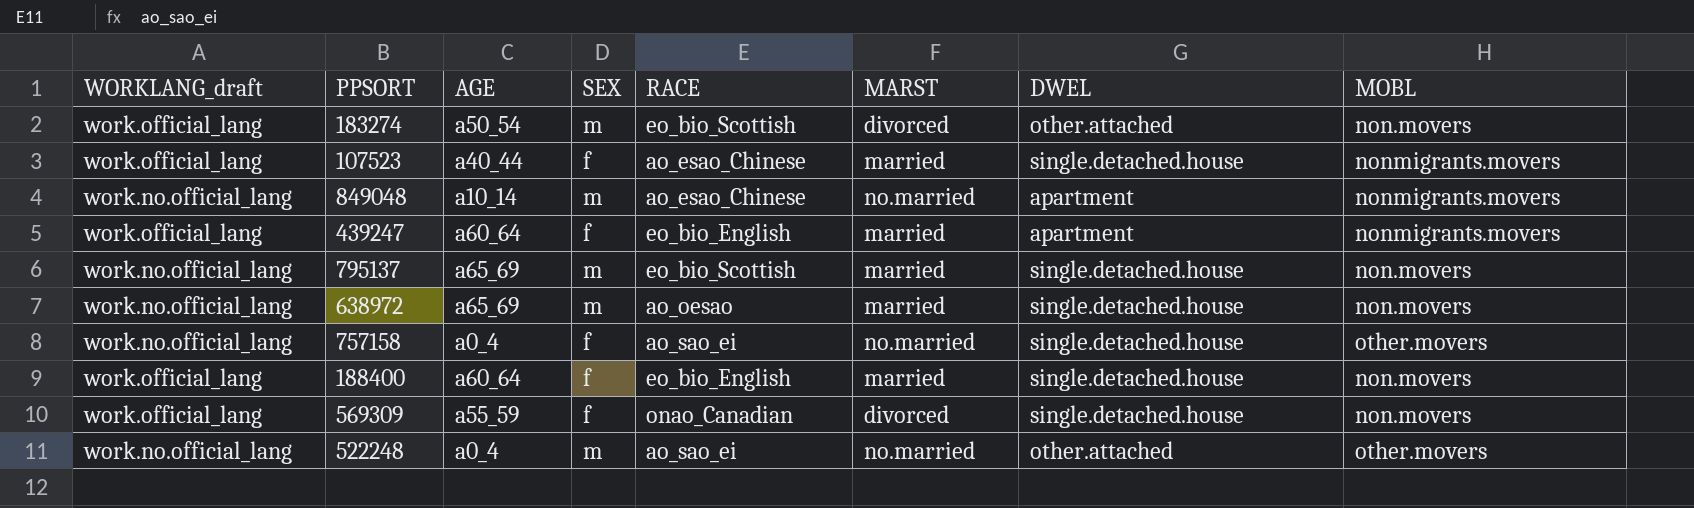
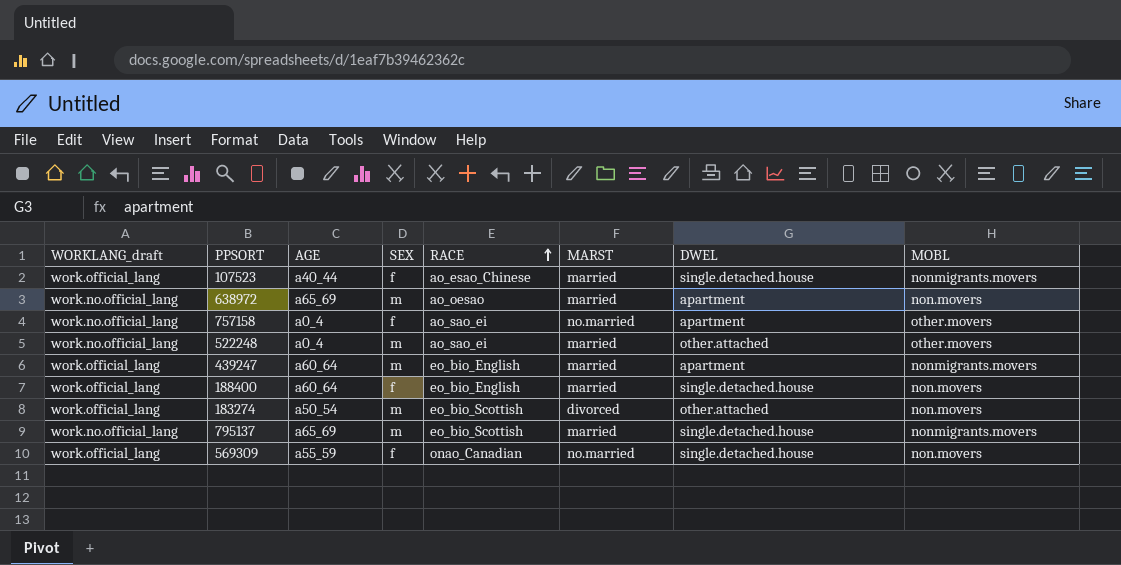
row order: none -> RACE ascending
row 849048: work.no.official_lang | a10_14 | m | ao_esao_Chinese | no.married | apartment | nonmigrants.movers -> none
638972 | DWEL: single.detached.house -> apartment
757158 | DWEL: single.detached.house -> apartment
522248 | MARST: no.married -> married
439247 | SEX: f -> m
795137 | MOBL: non.movers -> nonmigrants.movers
569309 | MARST: divorced -> no.married

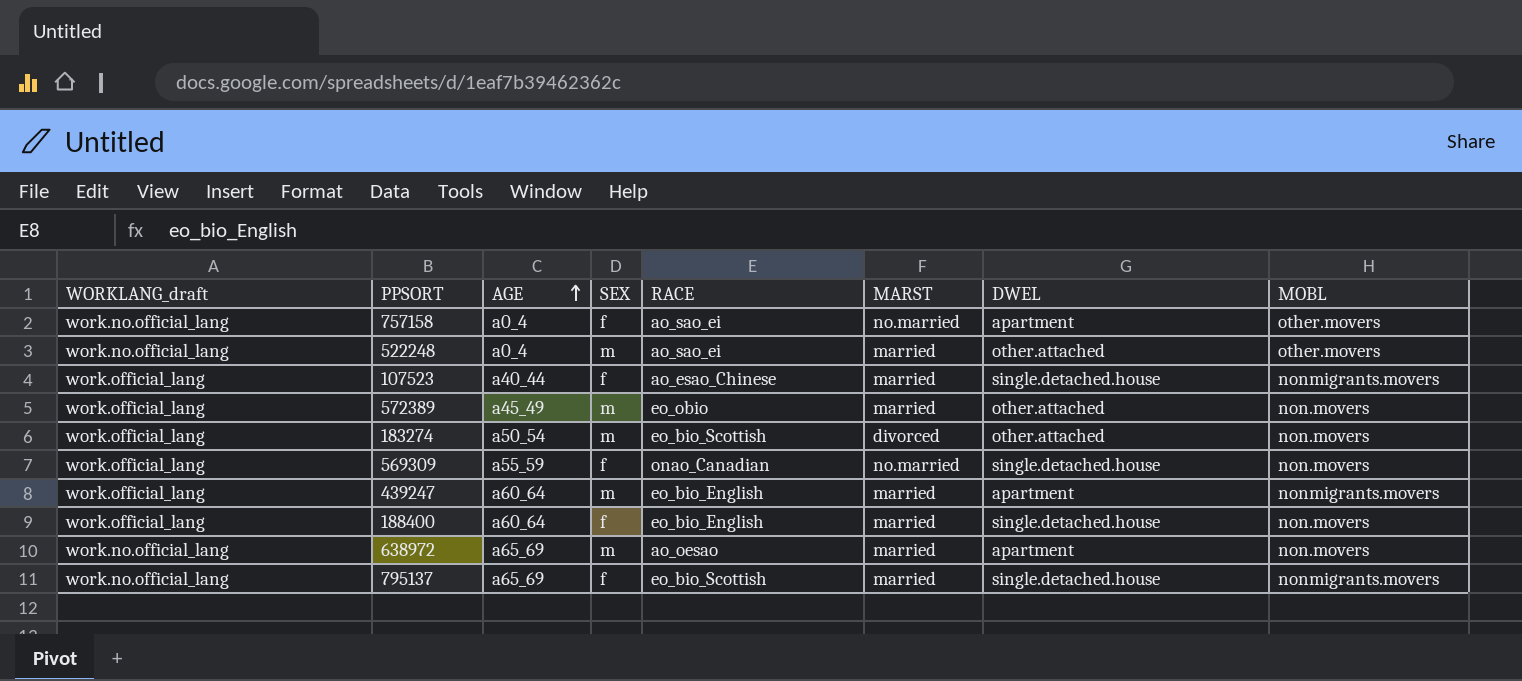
row order: RACE ascending -> AGE ascending
row 572389: none -> work.official_lang | a45_49 | m | eo_obio | married | other.attached | non.movers
795137 | SEX: m -> f

